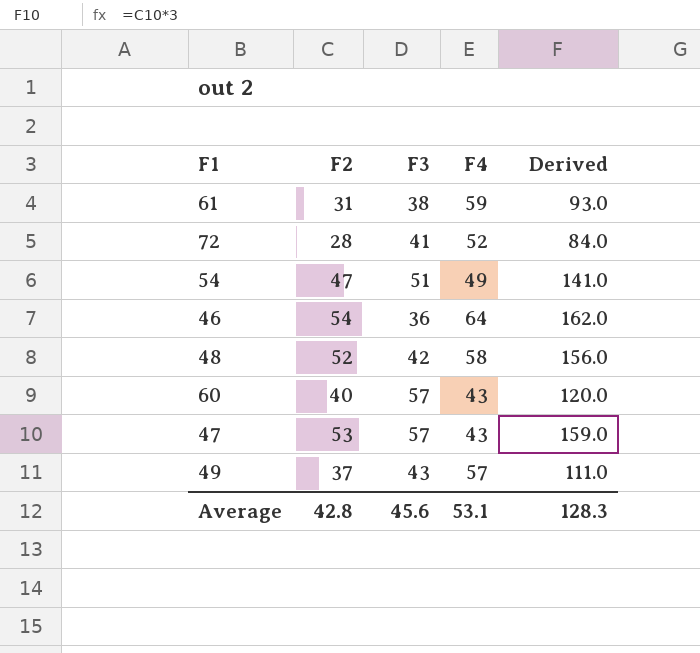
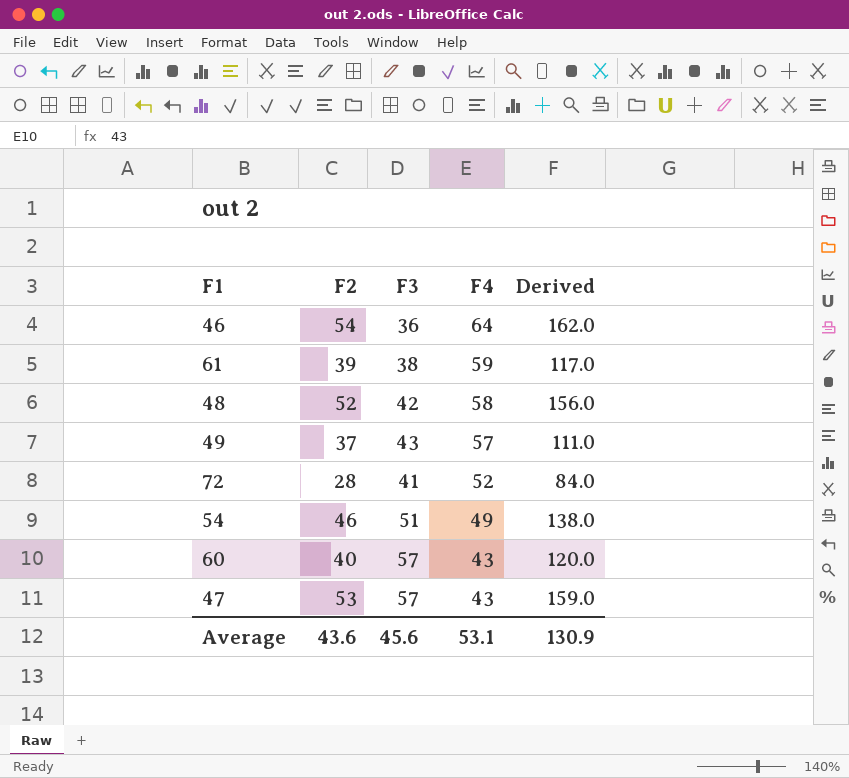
row order: none -> F4 descending
61 | F2: 31 -> 39
61 | Derived: 93.0 -> 117.0
54 | F2: 47 -> 46
54 | Derived: 141.0 -> 138.0
Average | F2: 42.8 -> 43.6
Average | Derived: 128.3 -> 130.9

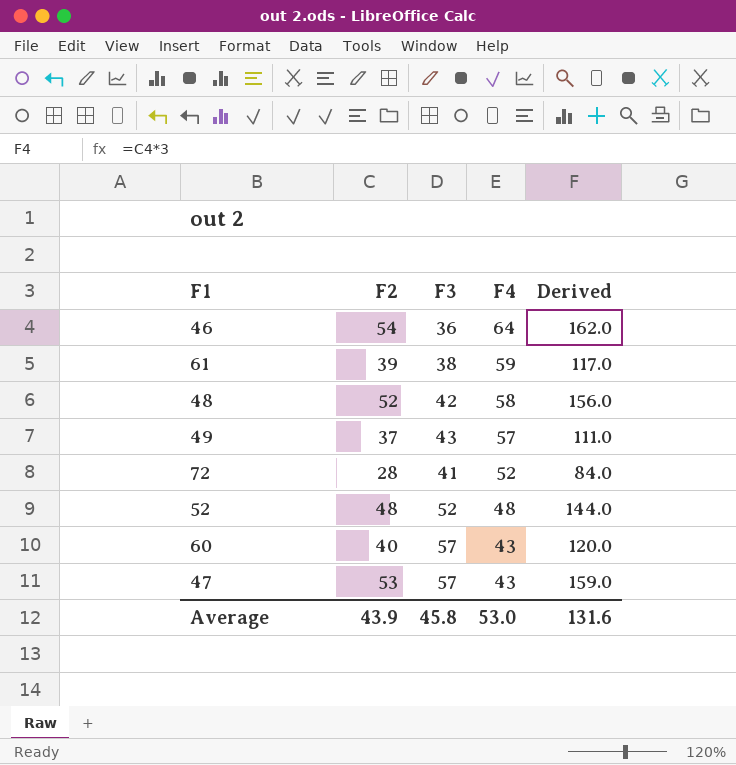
row 54: 46 | 51 | 49 | 138.0 -> none
row 52: none -> 48 | 52 | 48 | 144.0
Average | F2: 43.6 -> 43.9
Average | F3: 45.6 -> 45.8
Average | F4: 53.1 -> 53.0
Average | Derived: 130.9 -> 131.6

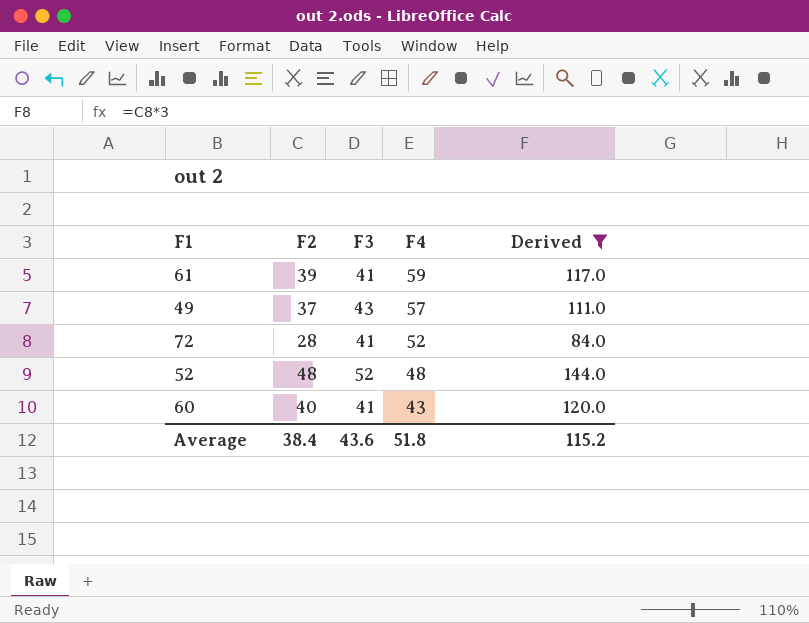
filter: none -> Derived <= 144.0
61 | F3: 38 -> 41
60 | F3: 57 -> 41
Average | F2: 43.9 -> 38.4
Average | F3: 45.8 -> 43.6
Average | F4: 53.0 -> 51.8
Average | Derived: 131.6 -> 115.2

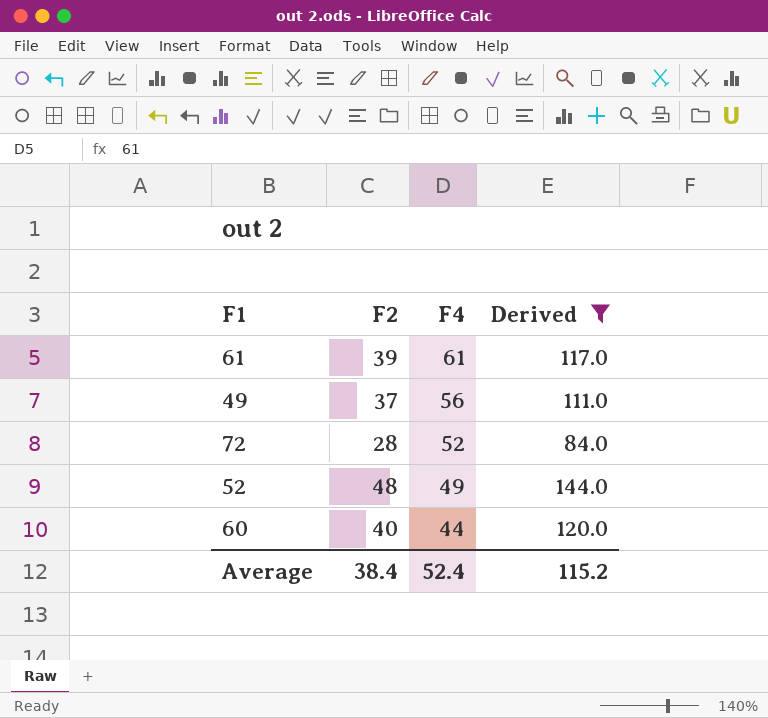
column F3 | position: 3 -> none
61 | F4: 59 -> 61
49 | F4: 57 -> 56
52 | F4: 48 -> 49
60 | F4: 43 -> 44
Average | F4: 51.8 -> 52.4

